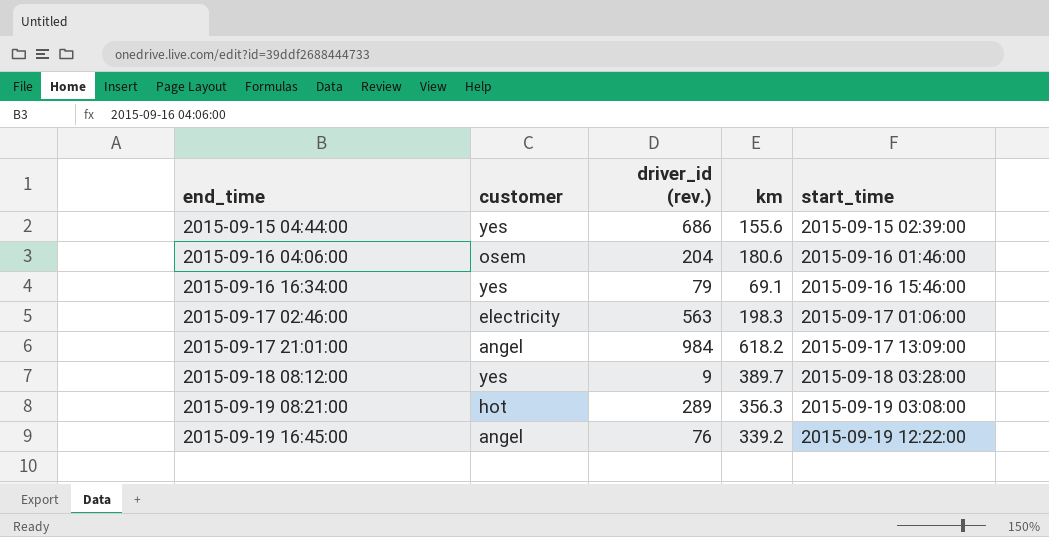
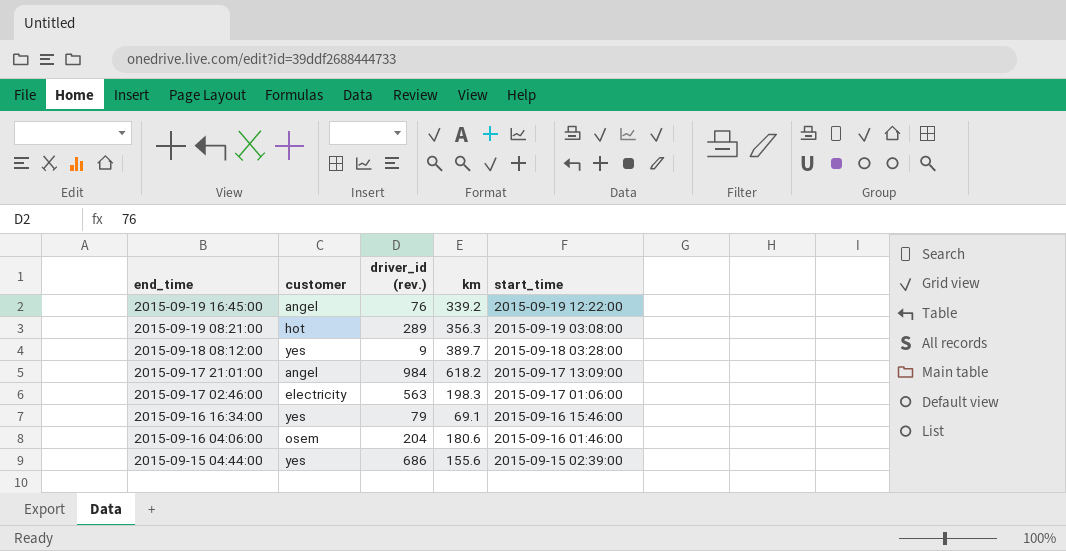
row order: end_time ascending -> end_time descending

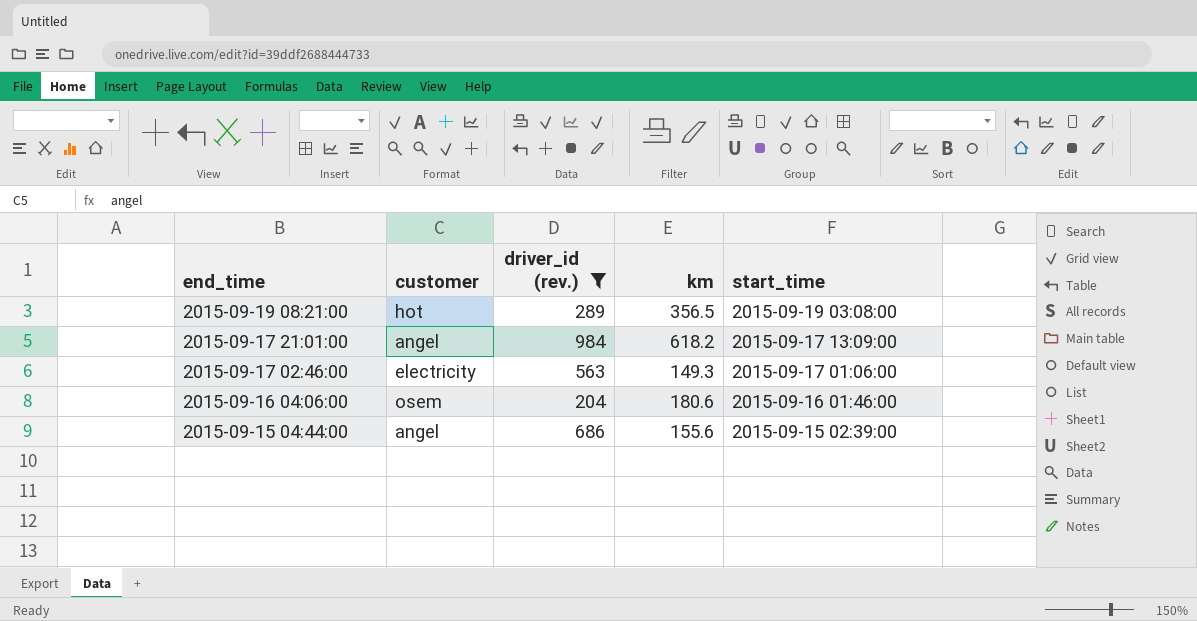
filter: none -> driver_id (rev.) >= 204
2015-09-19 08:21:00 | km: 356.3 -> 356.5
2015-09-17 02:46:00 | km: 198.3 -> 149.3
2015-09-15 04:44:00 | customer: yes -> angel

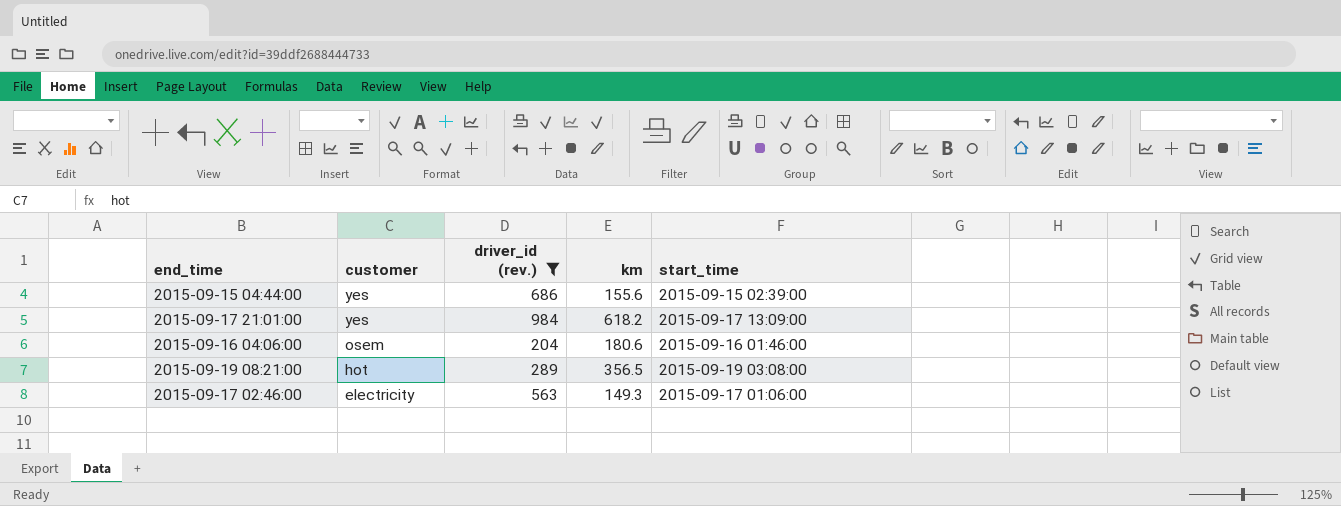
row order: end_time descending -> customer descending
2015-09-15 04:44:00 | customer: angel -> yes
2015-09-17 21:01:00 | customer: angel -> yes

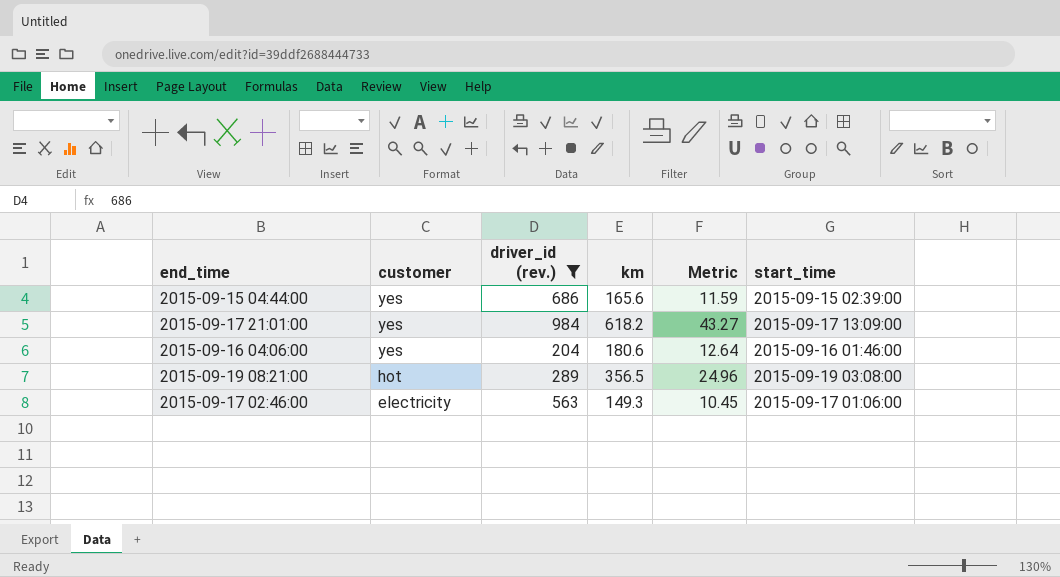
column Metric | formula: none -> [km] * 0.07
2015-09-15 04:44:00 | km: 155.6 -> 165.6
2015-09-16 04:06:00 | customer: osem -> yes

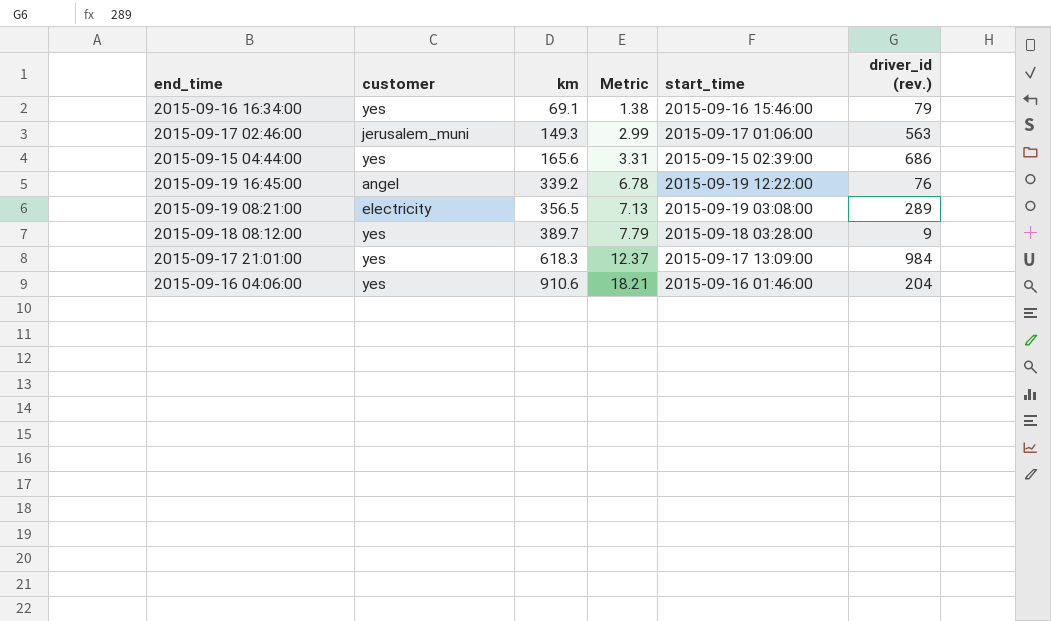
filter: driver_id (rev.) >= 204 -> none
row order: customer descending -> km ascending
column Metric | formula: [km] * 0.07 -> [km] * 0.02
column driver_id (rev.) | position: 3 -> 6
2015-09-17 02:46:00 | customer: electricity -> jerusalem_muni
2015-09-19 08:21:00 | customer: hot -> electricity
2015-09-17 21:01:00 | km: 618.2 -> 618.3
2015-09-16 04:06:00 | km: 180.6 -> 910.6

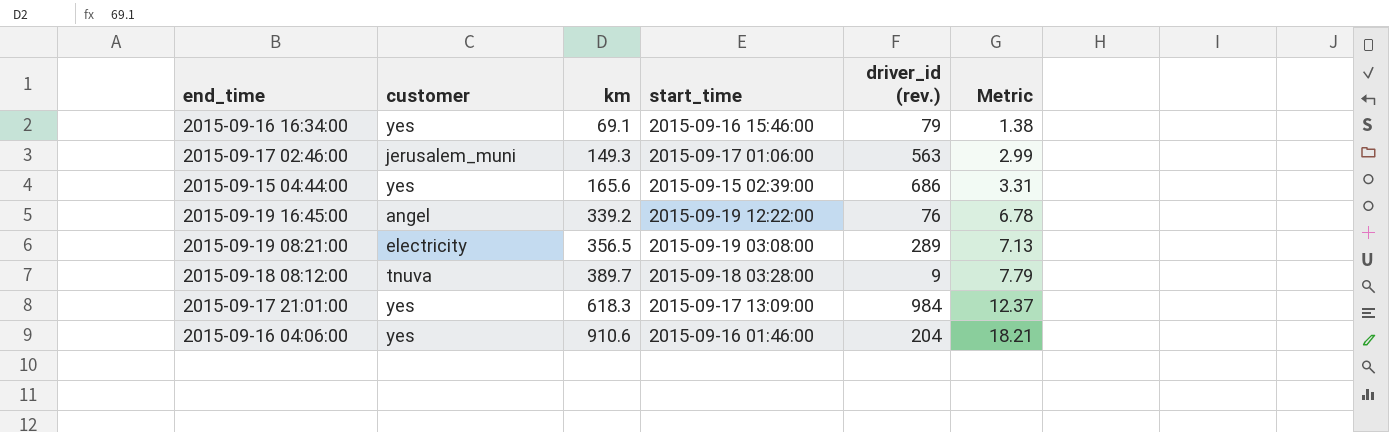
column Metric | position: 4 -> 6
2015-09-18 08:12:00 | customer: yes -> tnuva

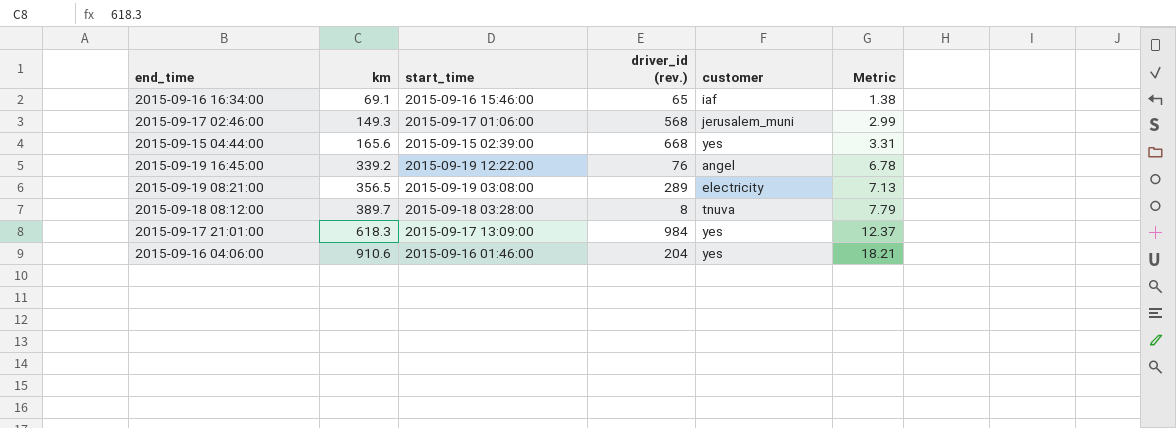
column customer | position: 2 -> 5
2015-09-16 16:34:00 | driver_id (rev.): 79 -> 65
2015-09-16 16:34:00 | customer: yes -> iaf
2015-09-17 02:46:00 | driver_id (rev.): 563 -> 568
2015-09-15 04:44:00 | driver_id (rev.): 686 -> 668
2015-09-18 08:12:00 | driver_id (rev.): 9 -> 8

